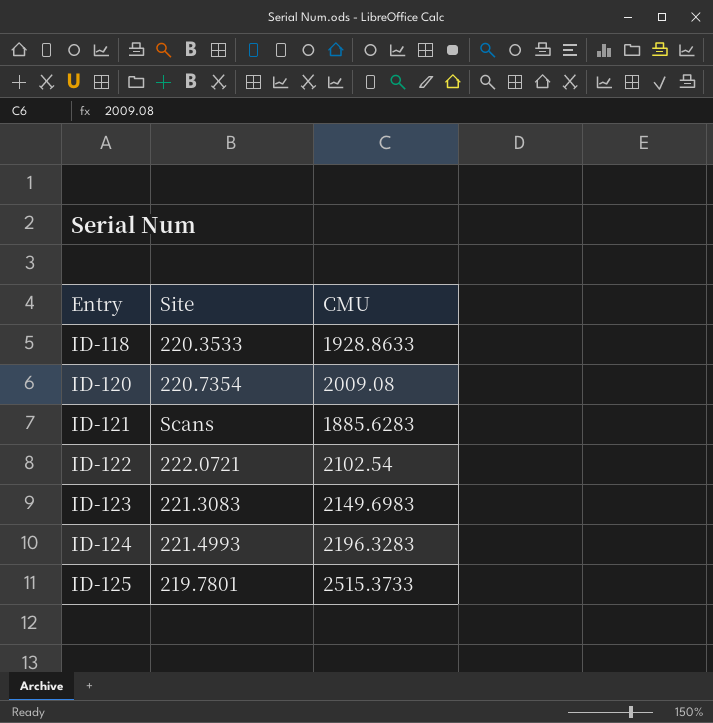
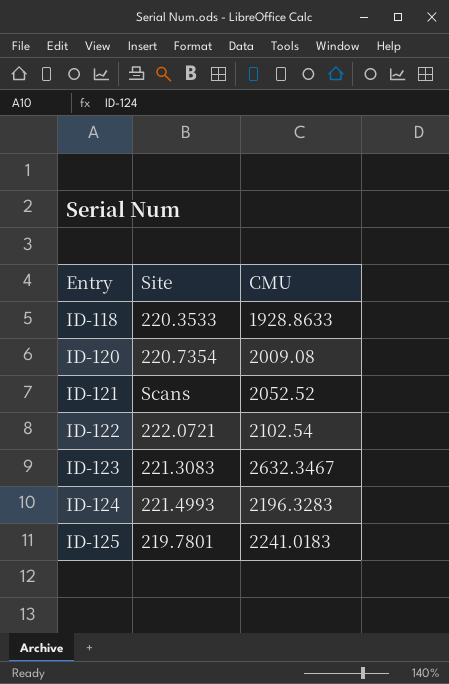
ID-121 | CMU: 1885.6283 -> 2052.52
ID-123 | CMU: 2149.6983 -> 2632.3467
ID-125 | CMU: 2515.3733 -> 2241.0183

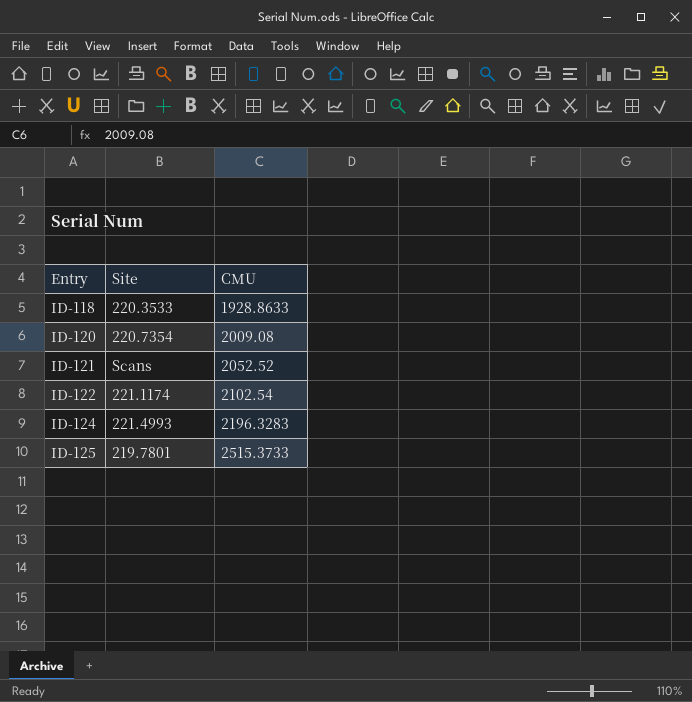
row ID-123: 221.3083 | 2632.3467 -> none
ID-122 | Site: 222.0721 -> 221.1174
ID-125 | CMU: 2241.0183 -> 2515.3733

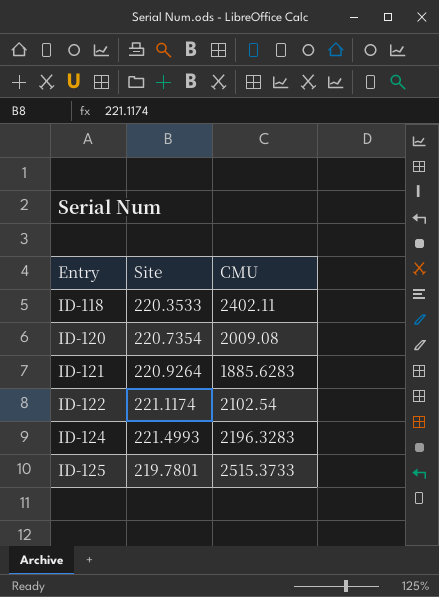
ID-118 | CMU: 1928.8633 -> 2402.11
ID-121 | Site: Scans -> 220.9264
ID-121 | CMU: 2052.52 -> 1885.6283

